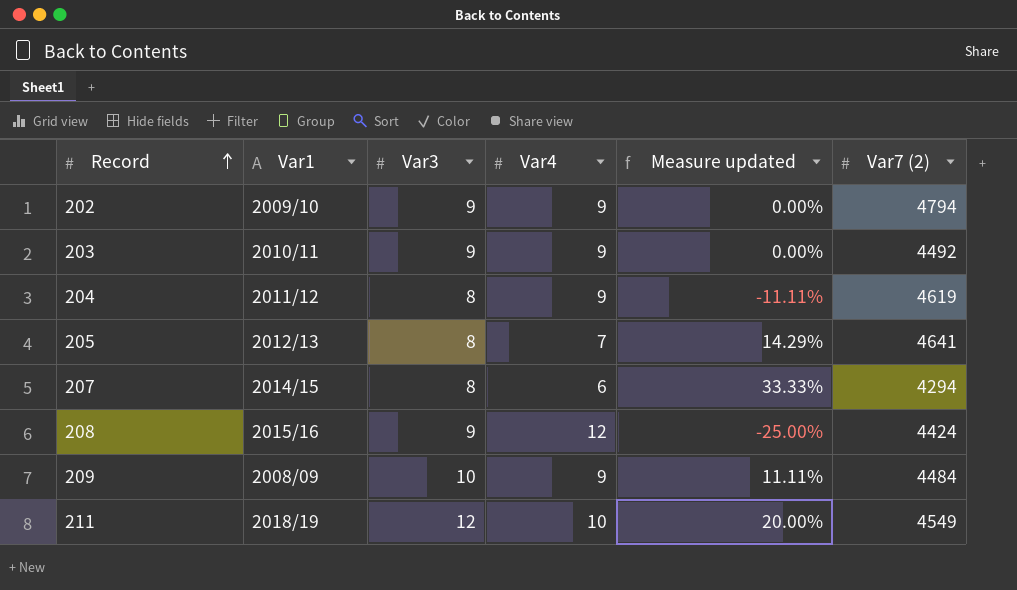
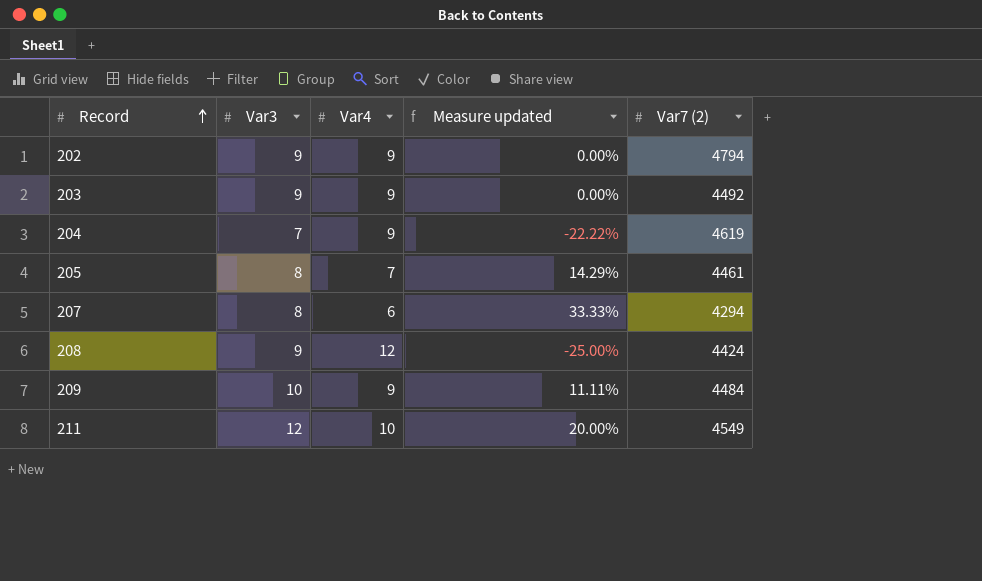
column Var1 | position: 2 -> none
204 | Var3: 8 -> 7
204 | Measure updated: -11.11% -> -22.22%
205 | Var7 (2): 4641 -> 4461

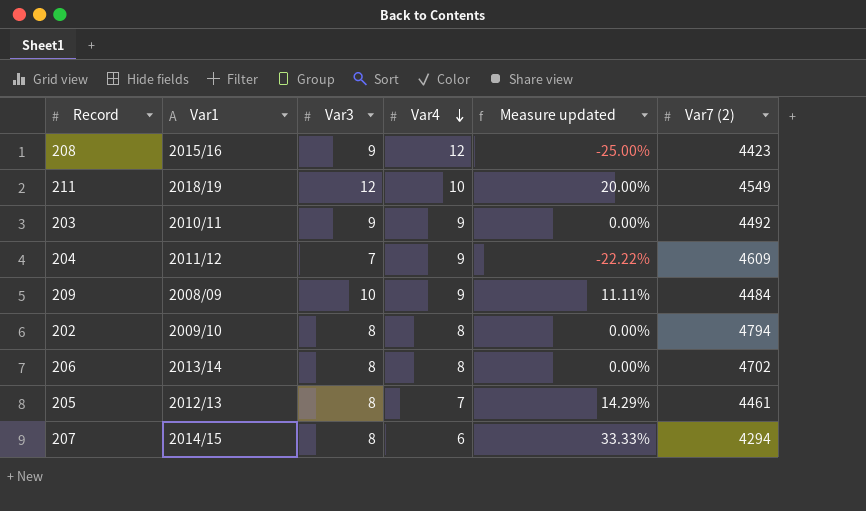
row order: Record ascending -> Var4 descending
column Var1 | position: none -> 2
208 | Var7 (2): 4424 -> 4423
204 | Var7 (2): 4619 -> 4609
202 | Var3: 9 -> 8
202 | Var4: 9 -> 8
row 206: none -> 2013/14 | 8 | 8 | 0.00% | 4702

